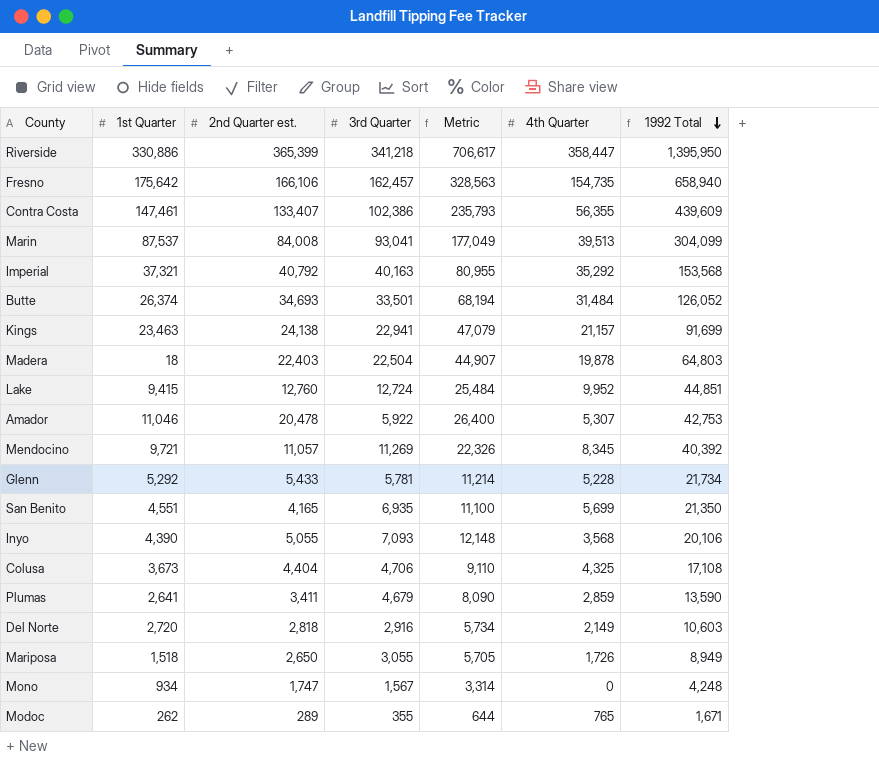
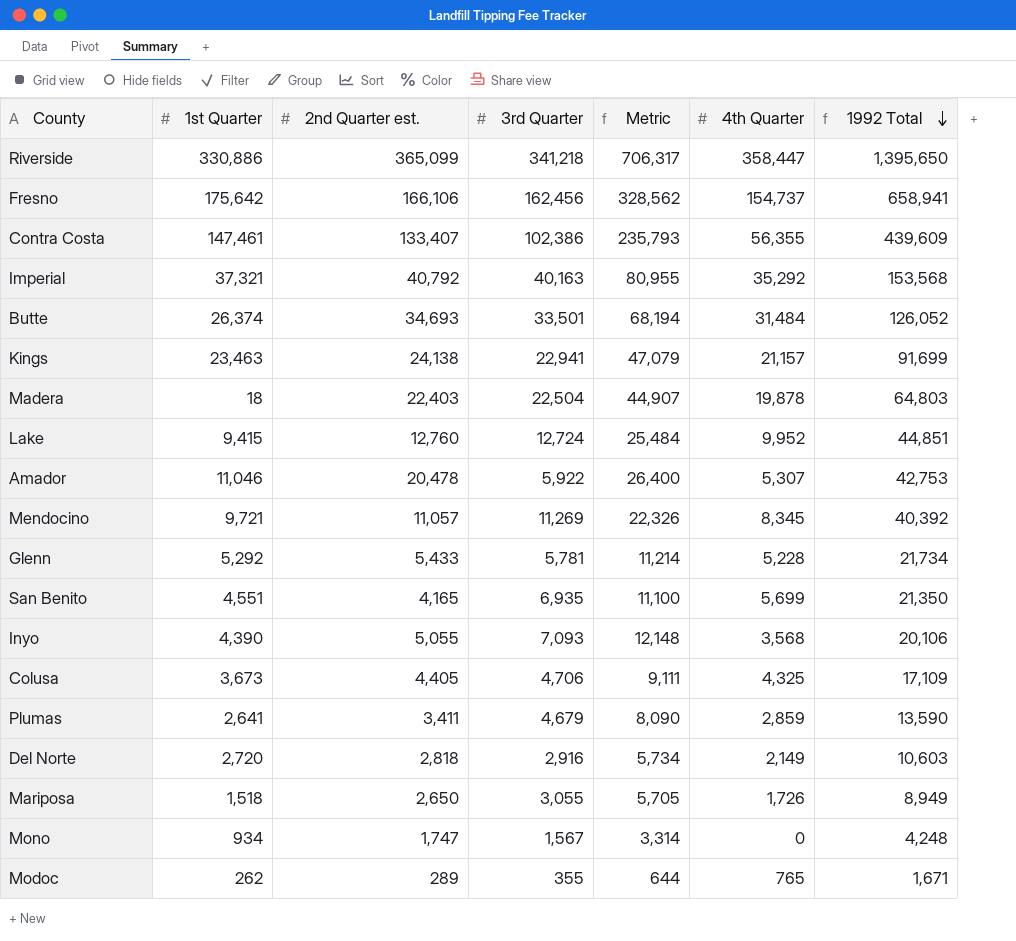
row Marin: 87,537 | 84,008 | 93,041 | 177,049 | 39,513 | 304,099 -> none
Riverside | 2nd Quarter est.: 365,399 -> 365,099
Riverside | Metric: 706,617 -> 706,317
Riverside | 1992 Total: 1,395,950 -> 1,395,650
Fresno | 3rd Quarter: 162,457 -> 162,456
Fresno | Metric: 328,563 -> 328,562
Fresno | 4th Quarter: 154,735 -> 154,737
Fresno | 1992 Total: 658,940 -> 658,941
Colusa | 2nd Quarter est.: 4,404 -> 4,405
Colusa | Metric: 9,110 -> 9,111
Colusa | 1992 Total: 17,108 -> 17,109

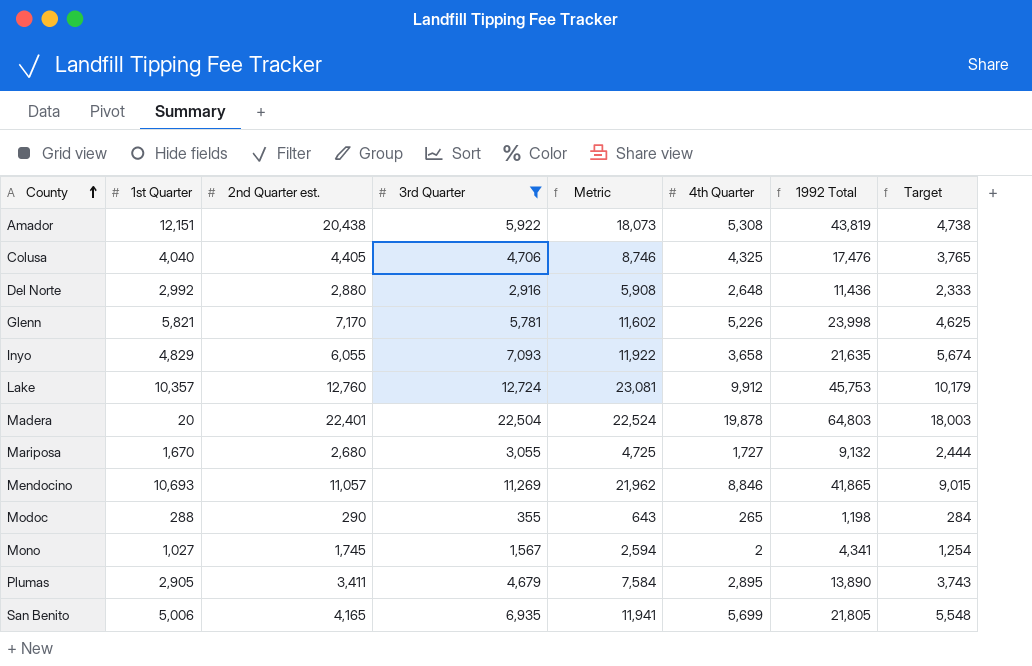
filter: none -> 3rd Quarter <= 22,504
row order: 1992 Total descending -> County ascending
column Metric | formula: [2nd Quarter est.] + [3rd Quarter] -> [1st Quarter] + [3rd Quarter]
column Target | formula: none -> [3rd Quarter] * 0.8
Amador | 1st Quarter: 11,046 -> 12,151
Amador | 2nd Quarter est.: 20,478 -> 20,438
Amador | 4th Quarter: 5,307 -> 5,308
Amador | 1992 Total: 42,753 -> 43,819
Colusa | 1st Quarter: 3,673 -> 4,040
Colusa | 1992 Total: 17,109 -> 17,476
Del Norte | 1st Quarter: 2,720 -> 2,992
Del Norte | 2nd Quarter est.: 2,818 -> 2,880
Del Norte | 4th Quarter: 2,149 -> 2,648
Del Norte | 1992 Total: 10,603 -> 11,436
Glenn | 1st Quarter: 5,292 -> 5,821
Glenn | 2nd Quarter est.: 5,433 -> 7,170
Glenn | 4th Quarter: 5,228 -> 5,226
Glenn | 1992 Total: 21,734 -> 23,998
Inyo | 1st Quarter: 4,390 -> 4,829
Inyo | 2nd Quarter est.: 5,055 -> 6,055
Inyo | 4th Quarter: 3,568 -> 3,658
Inyo | 1992 Total: 20,106 -> 21,635
Lake | 1st Quarter: 9,415 -> 10,357
Lake | 4th Quarter: 9,952 -> 9,912
Lake | 1992 Total: 44,851 -> 45,753
Madera | 1st Quarter: 18 -> 20
Madera | 2nd Quarter est.: 22,403 -> 22,401
Mariposa | 1st Quarter: 1,518 -> 1,670
Mariposa | 2nd Quarter est.: 2,650 -> 2,680
Mariposa | 4th Quarter: 1,726 -> 1,727
Mariposa | 1992 Total: 8,949 -> 9,132
Mendocino | 1st Quarter: 9,721 -> 10,693
Mendocino | 4th Quarter: 8,345 -> 8,846
Mendocino | 1992 Total: 40,392 -> 41,865
Modoc | 1st Quarter: 262 -> 288
Modoc | 2nd Quarter est.: 289 -> 290
Modoc | 4th Quarter: 765 -> 265
Modoc | 1992 Total: 1,671 -> 1,198
Mono | 1st Quarter: 934 -> 1,027
Mono | 2nd Quarter est.: 1,747 -> 1,745
Mono | 4th Quarter: 0 -> 2
Mono | 1992 Total: 4,248 -> 4,341
Plumas | 1st Quarter: 2,641 -> 2,905
Plumas | 4th Quarter: 2,859 -> 2,895
Plumas | 1992 Total: 13,590 -> 13,890
San Benito | 1st Quarter: 4,551 -> 5,006
San Benito | 1992 Total: 21,350 -> 21,805

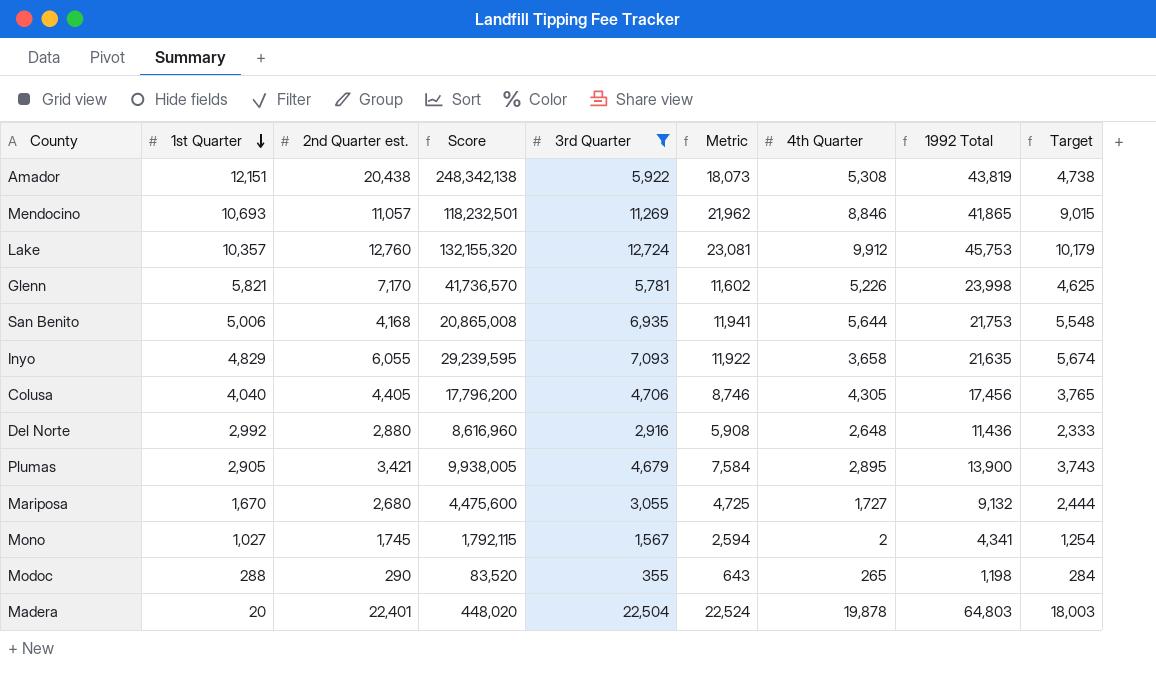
row order: County ascending -> 1st Quarter descending
column Score | formula: none -> [1st Quarter] * [2nd Quarter est.]
San Benito | 2nd Quarter est.: 4,165 -> 4,168
San Benito | 4th Quarter: 5,699 -> 5,644
San Benito | 1992 Total: 21,805 -> 21,753
Colusa | 4th Quarter: 4,325 -> 4,305
Colusa | 1992 Total: 17,476 -> 17,456
Plumas | 2nd Quarter est.: 3,411 -> 3,421
Plumas | 1992 Total: 13,890 -> 13,900

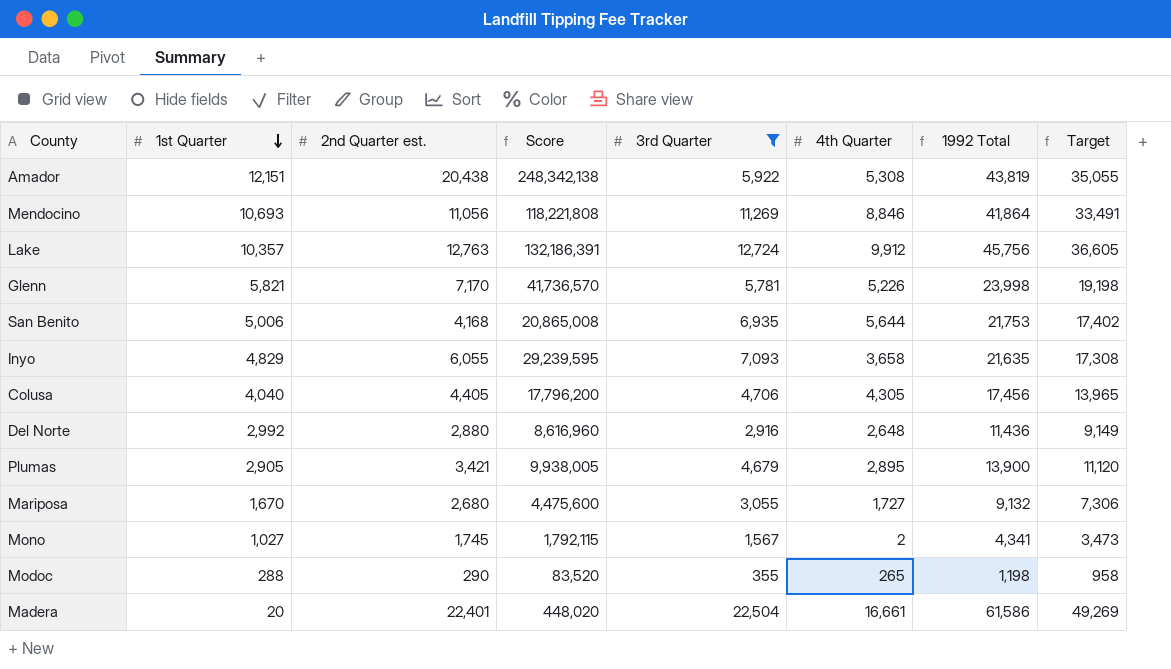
column Metric | formula: [1st Quarter] + [3rd Quarter] -> none
column Target | formula: [3rd Quarter] * 0.8 -> [1992 Total] * 0.8
Mendocino | 2nd Quarter est.: 11,057 -> 11,056
Mendocino | Score: 118,232,501 -> 118,221,808
Mendocino | 1992 Total: 41,865 -> 41,864
Lake | 2nd Quarter est.: 12,760 -> 12,763
Lake | Score: 132,155,320 -> 132,186,391
Lake | 1992 Total: 45,753 -> 45,756
Madera | 4th Quarter: 19,878 -> 16,661
Madera | 1992 Total: 64,803 -> 61,586

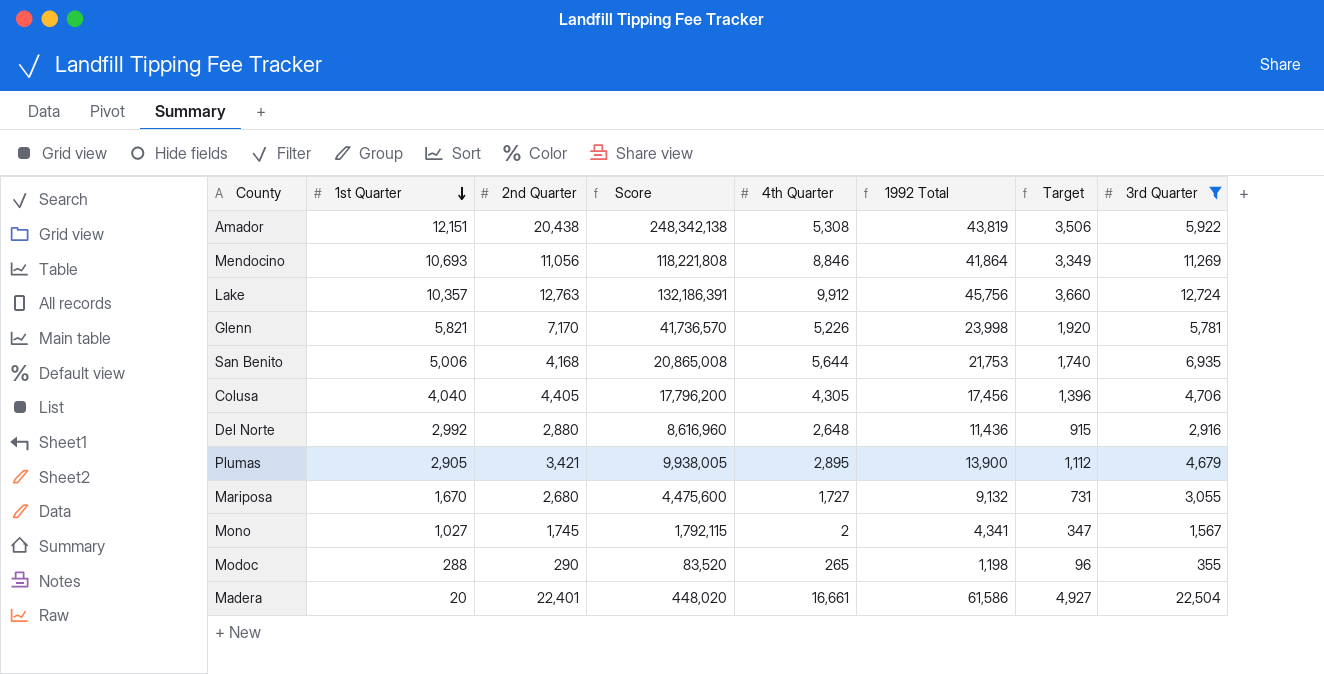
column name: 2nd Quarter est. -> 2nd Quarter
column Target | formula: [1992 Total] * 0.8 -> [1992 Total] * 0.08
column 3rd Quarter | position: 5 -> 8
row Inyo: 4,829 | 6,055 | 29,239,595 | 7,093 | 3,658 | 21,635 | 17,308 -> none

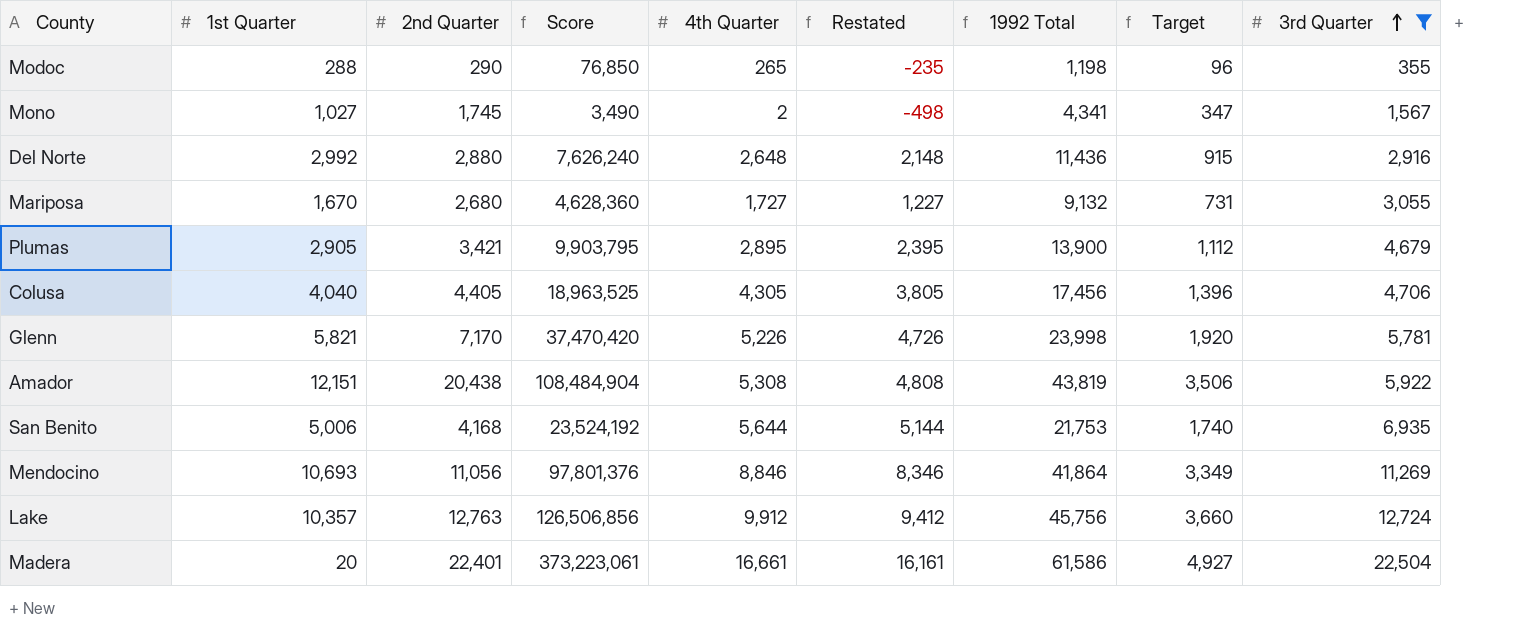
row order: 1st Quarter descending -> 3rd Quarter ascending
column Score | formula: [1st Quarter] * [2nd Quarter] -> [2nd Quarter] * [4th Quarter]
column Restated | formula: none -> [4th Quarter] - 500

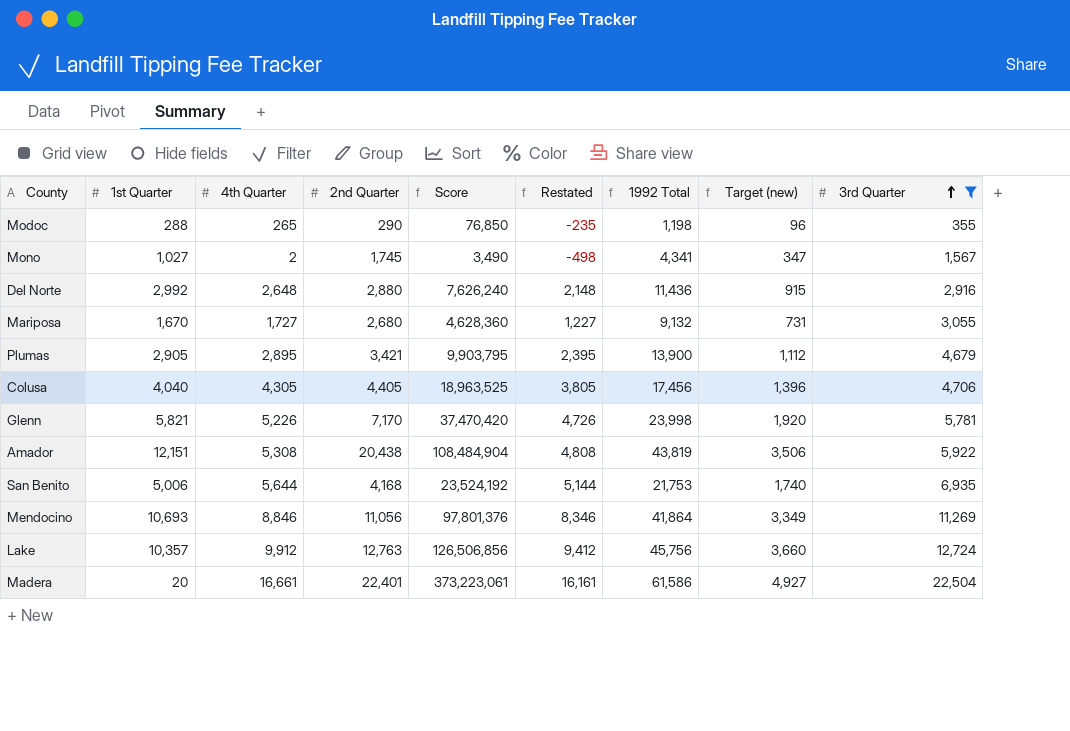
column 4th Quarter | position: 5 -> 3
column name: Target -> Target (new)

